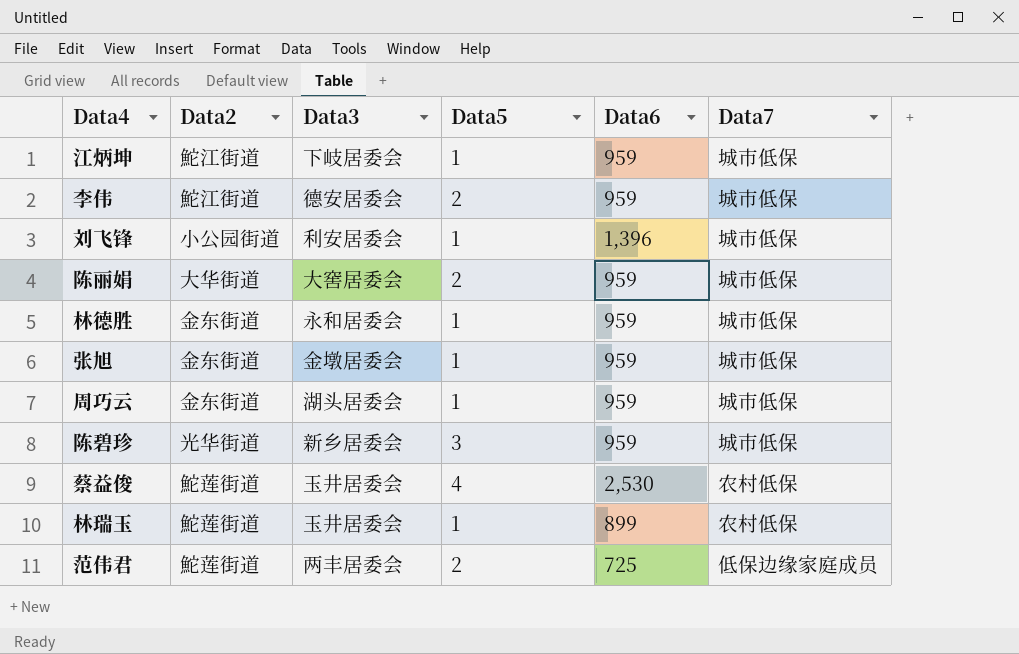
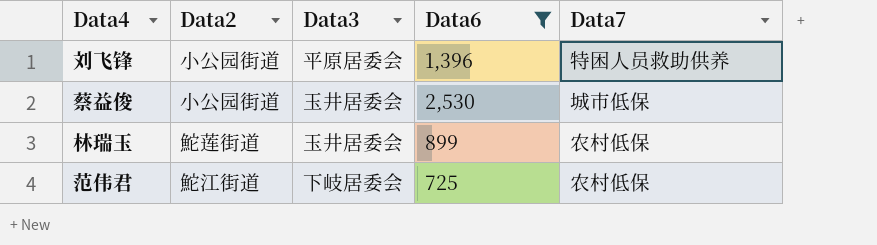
filter: none -> Data6 != 959
column Data5 | position: 4 -> none
刘飞锋 | Data3: 利安居委会 -> 平原居委会
刘飞锋 | Data7: 城市低保 -> 特困人员救助供养
蔡益俊 | Data2: 鮀莲街道 -> 小公园街道
蔡益俊 | Data7: 农村低保 -> 城市低保
范伟君 | Data2: 鮀莲街道 -> 鮀江街道
范伟君 | Data3: 两丰居委会 -> 下岐居委会
范伟君 | Data7: 低保边缘家庭成员 -> 农村低保

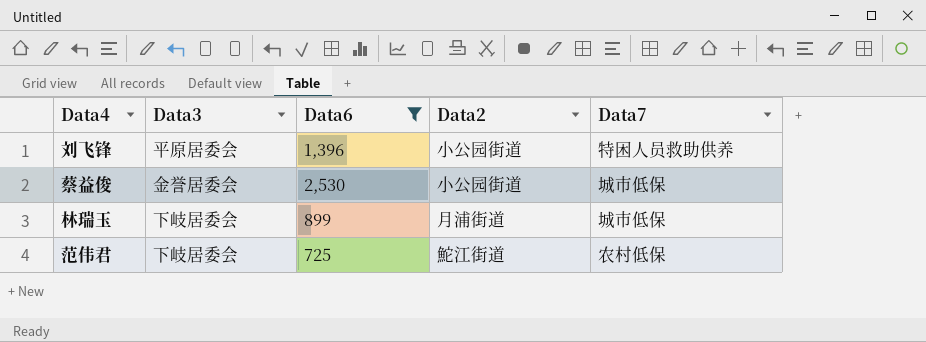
column Data2 | position: 2 -> 4
蔡益俊 | Data3: 玉井居委会 -> 金誉居委会
林瑞玉 | Data3: 玉井居委会 -> 下岐居委会
林瑞玉 | Data2: 鮀莲街道 -> 月浦街道
林瑞玉 | Data7: 农村低保 -> 城市低保

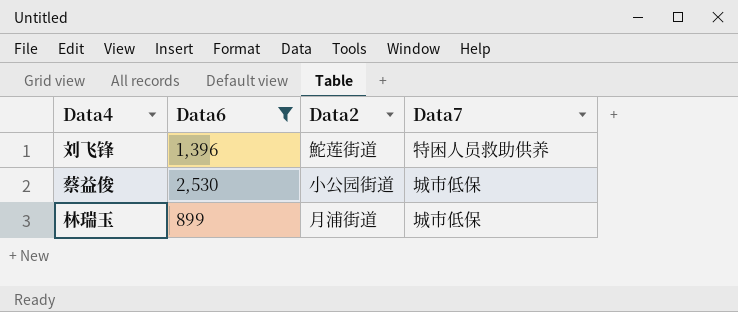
column Data3 | position: 2 -> none
row 范伟君: 下岐居委会 | 725 | 鮀江街道 | 农村低保 -> none
刘飞锋 | Data2: 小公园街道 -> 鮀莲街道

